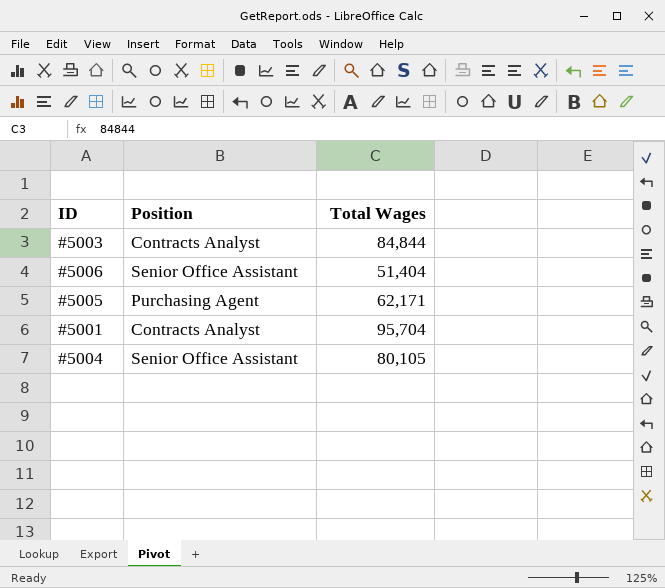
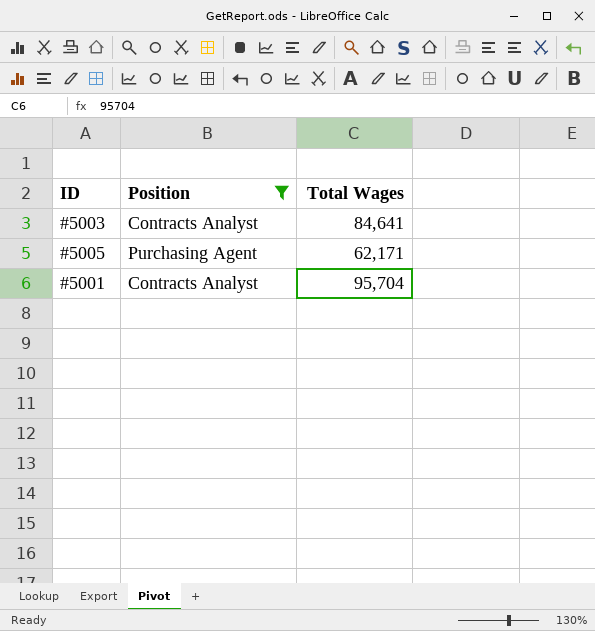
filter: none -> Position != Senior Office Assistant
#5003 | Total Wages: 84,844 -> 84,641

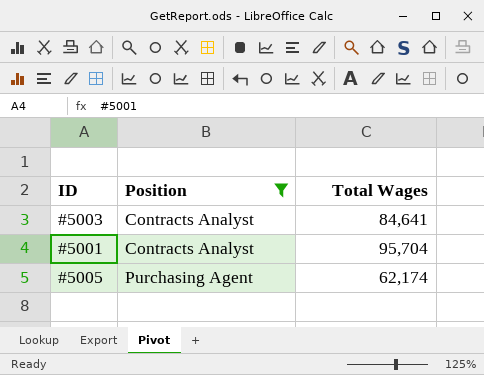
row order: none -> Position ascending
#5005 | Total Wages: 62,171 -> 62,174

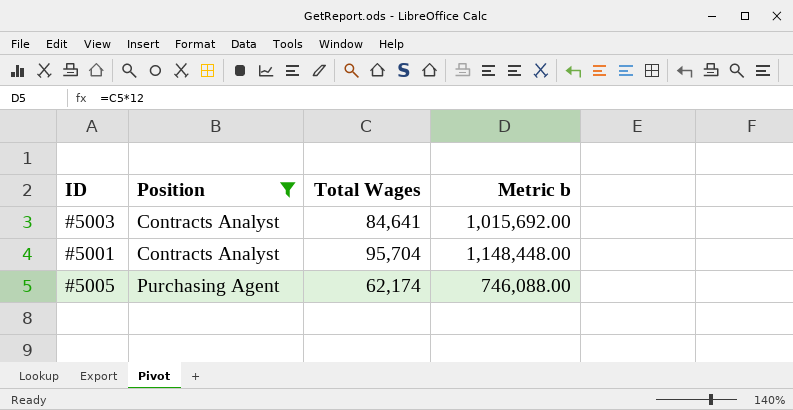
column Metric b | formula: none -> [Total Wages] * 12

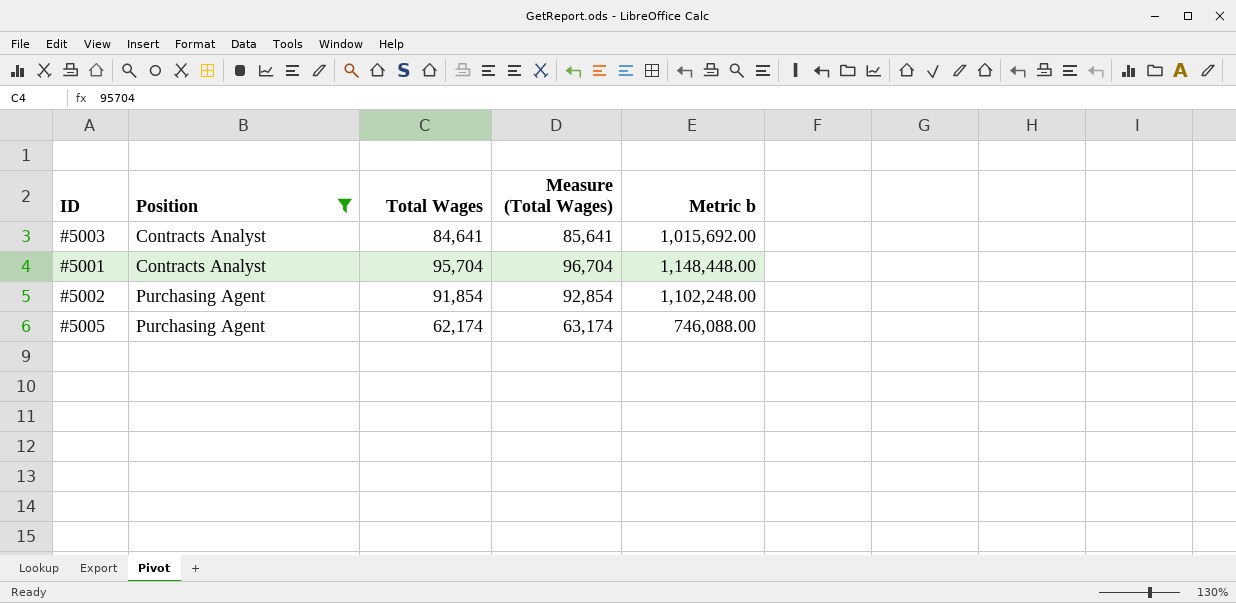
column Measure (Total Wages) | formula: none -> [Total Wages] + 1000
row #5002: none -> Purchasing Agent | 91,854 | 92,854 | 1,102,248.00

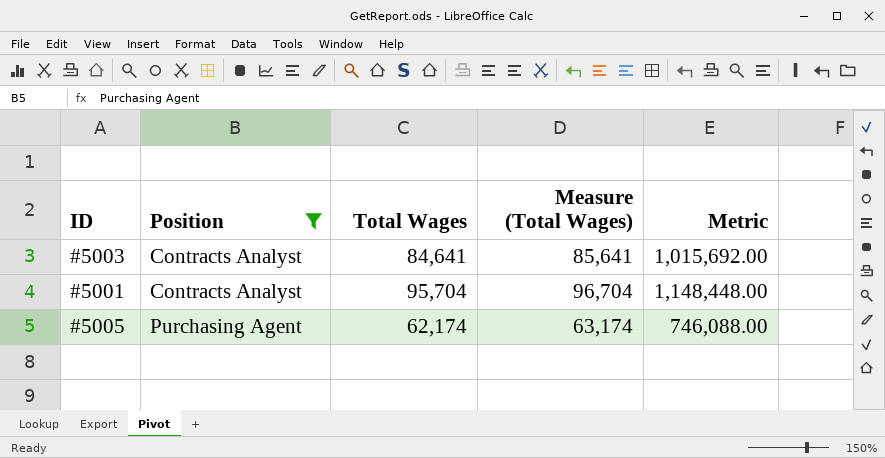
column name: Metric b -> Metric
row #5002: Purchasing Agent | 91,854 | 92,854 | 1,102,248.00 -> none

